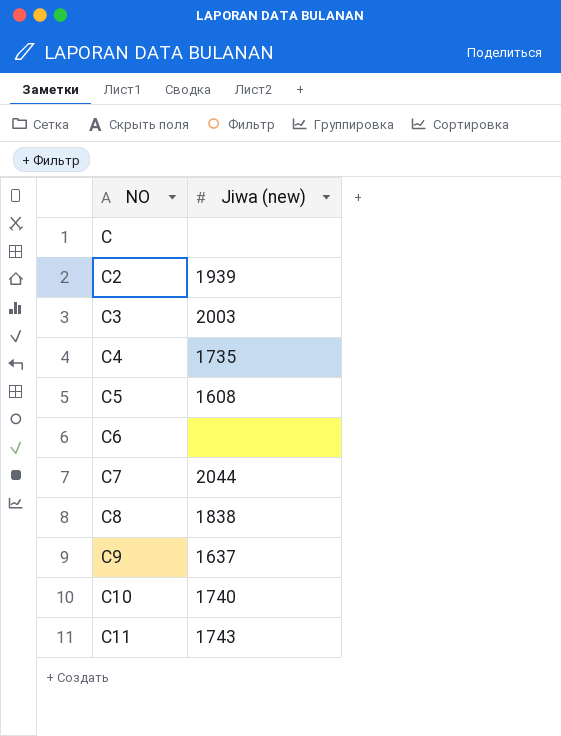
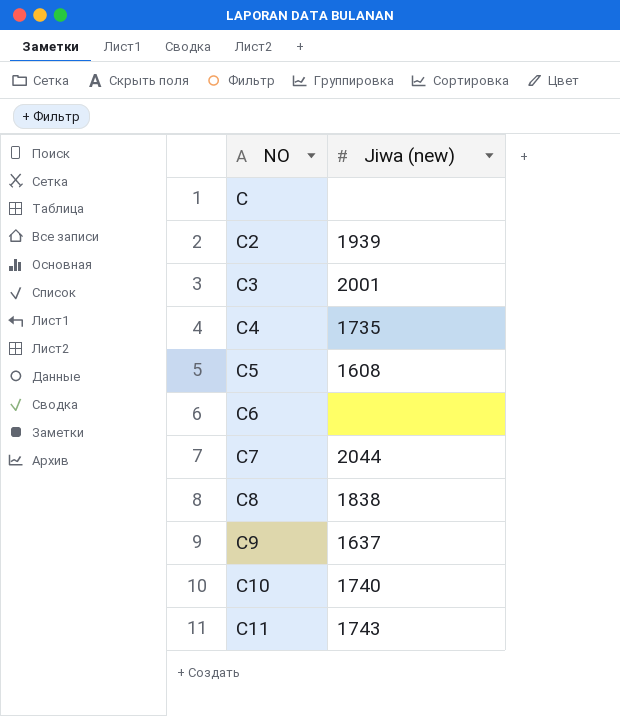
C3 | Jiwa (new): 2003 -> 2001

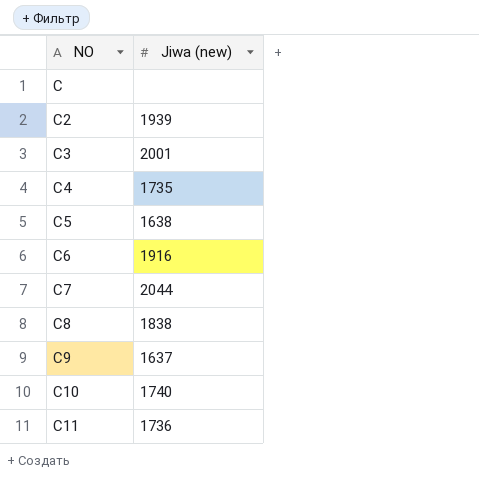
C5 | Jiwa (new): 1608 -> 1638
C6 | Jiwa (new): none -> 1916
C11 | Jiwa (new): 1743 -> 1736

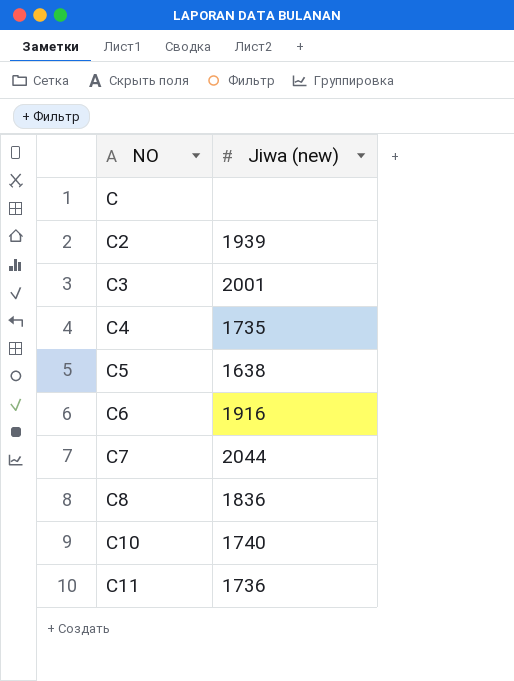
row C9: 1637 -> none
C8 | Jiwa (new): 1838 -> 1836

